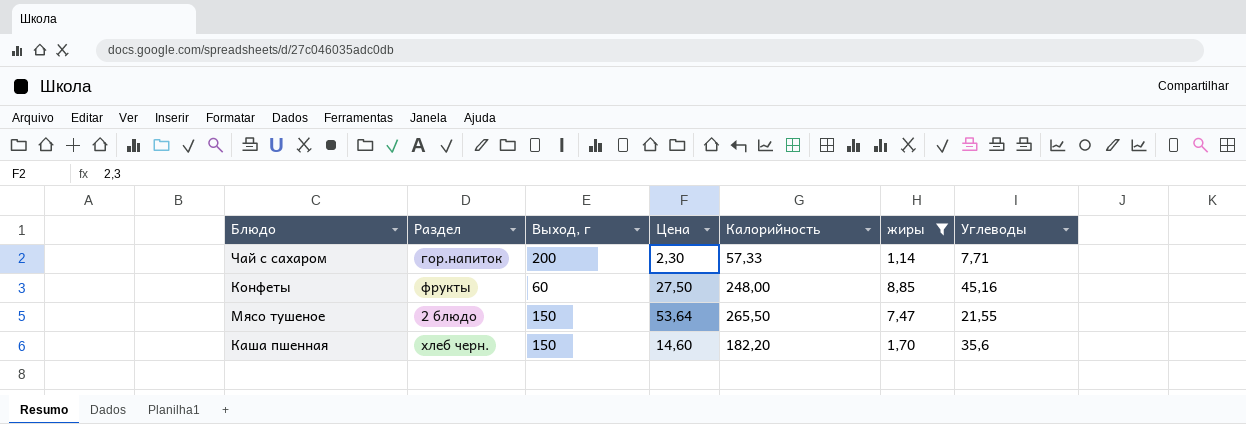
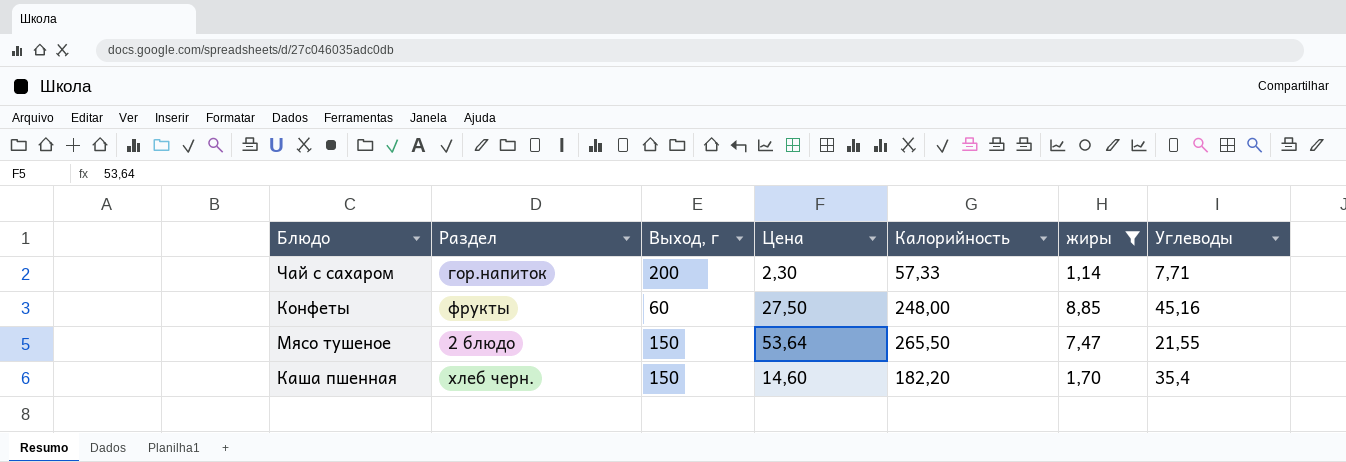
Каша пшенная | Углеводы: 35,6 -> 35,4

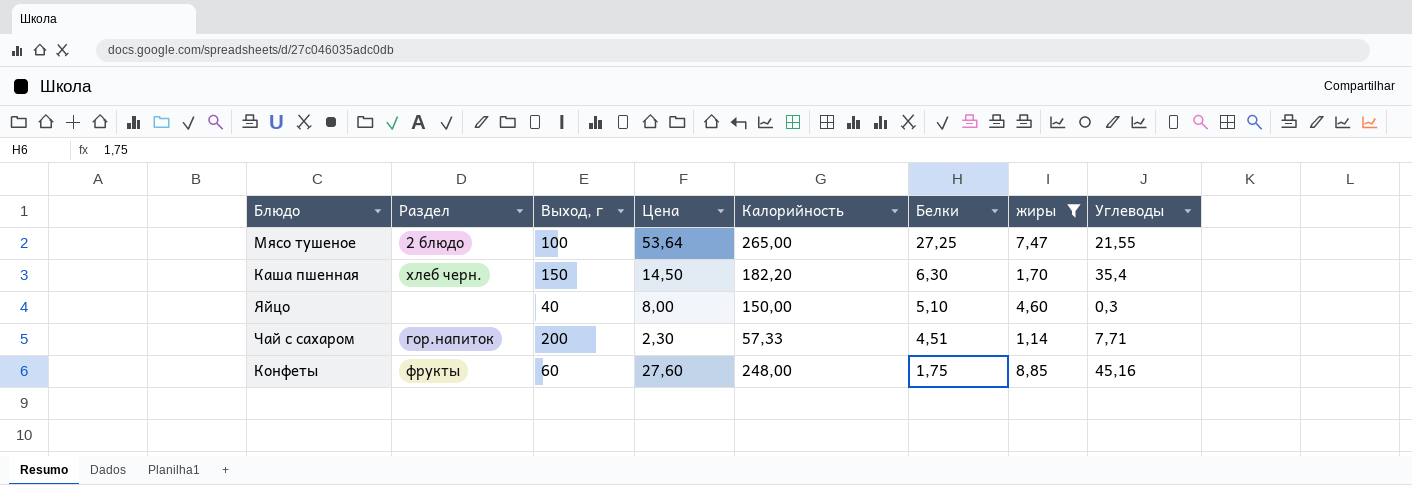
row order: none -> Белки descending
column Белки | position: none -> 6
Мясо тушеное | Выход, г: 150 -> 100
Мясо тушеное | Калорийность: 265,50 -> 265,00
Каша пшенная | Цена: 14,60 -> 14,50
row Яйцо: none -> none | 40 | 8,00 | 150,00 | 5,10 | 4,60 | 0,3
Конфеты | Цена: 27,50 -> 27,60

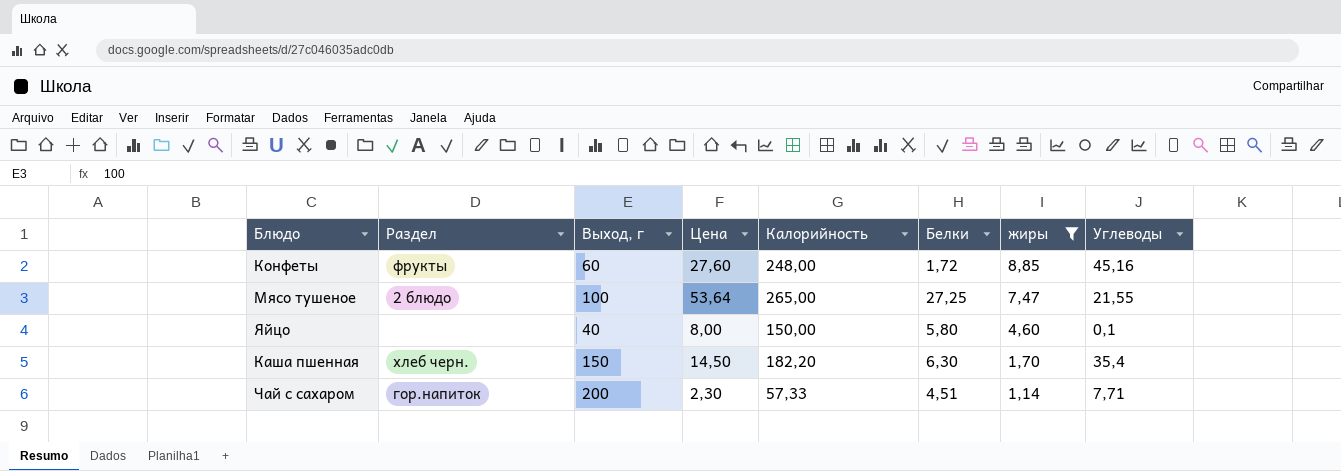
row order: Белки descending -> жиры descending
Конфеты | Белки: 1,75 -> 1,72
Яйцо | Белки: 5,10 -> 5,80
Яйцо | Углеводы: 0,3 -> 0,1

